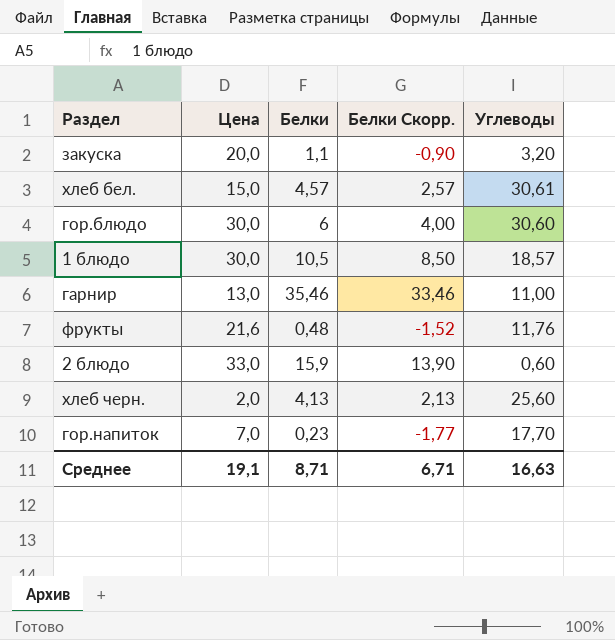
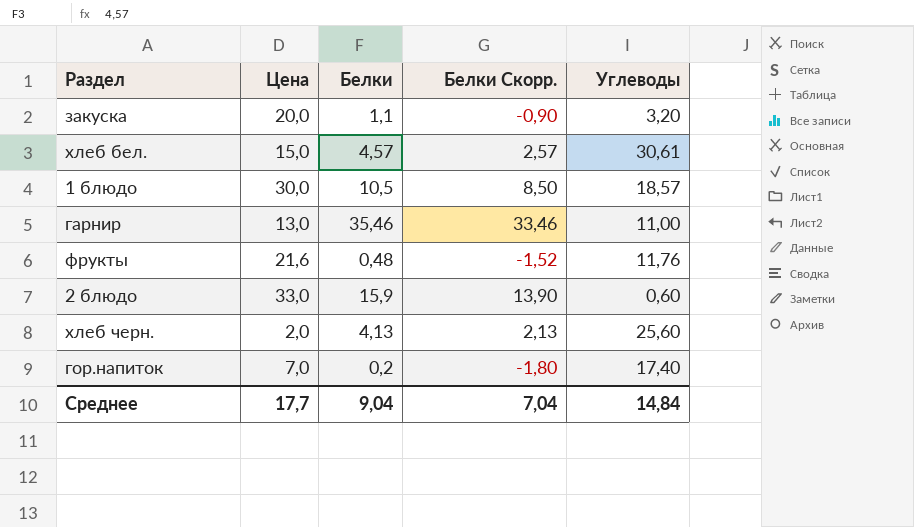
row гор.блюдо: 30,0 | 6 | 4,00 | 30,60 -> none
гор.напиток | Белки: 0,23 -> 0,2
гор.напиток | Белки Скорр.: -1,77 -> -1,80
гор.напиток | Углеводы: 17,70 -> 17,40
Среднее | Цена: 19,1 -> 17,7
Среднее | Белки: 8,71 -> 9,04
Среднее | Белки Скорр.: 6,71 -> 7,04
Среднее | Углеводы: 16,63 -> 14,84

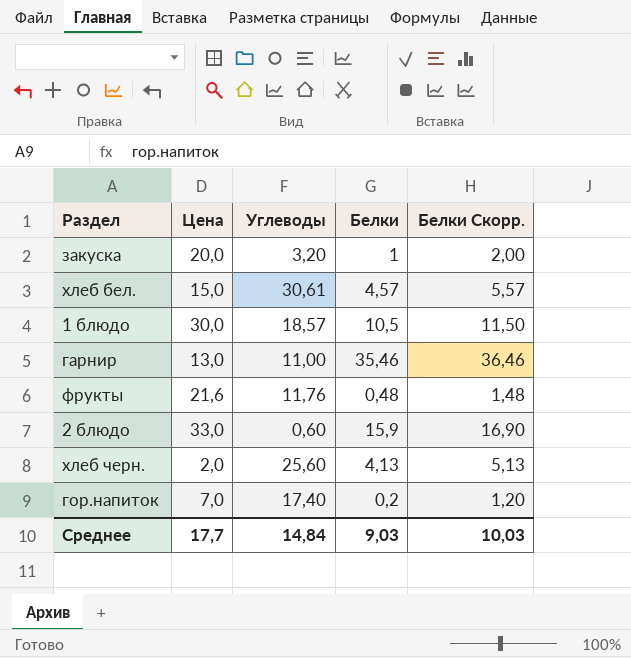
column Углеводы | position: 5 -> 3
column Белки Скорр. | formula: [Белки] - 2 -> [Белки] + 1
закуска | Белки: 1,1 -> 1
Среднее | Белки: 9,04 -> 9,03
Среднее | Белки Скорр.: 7,04 -> 10,03

